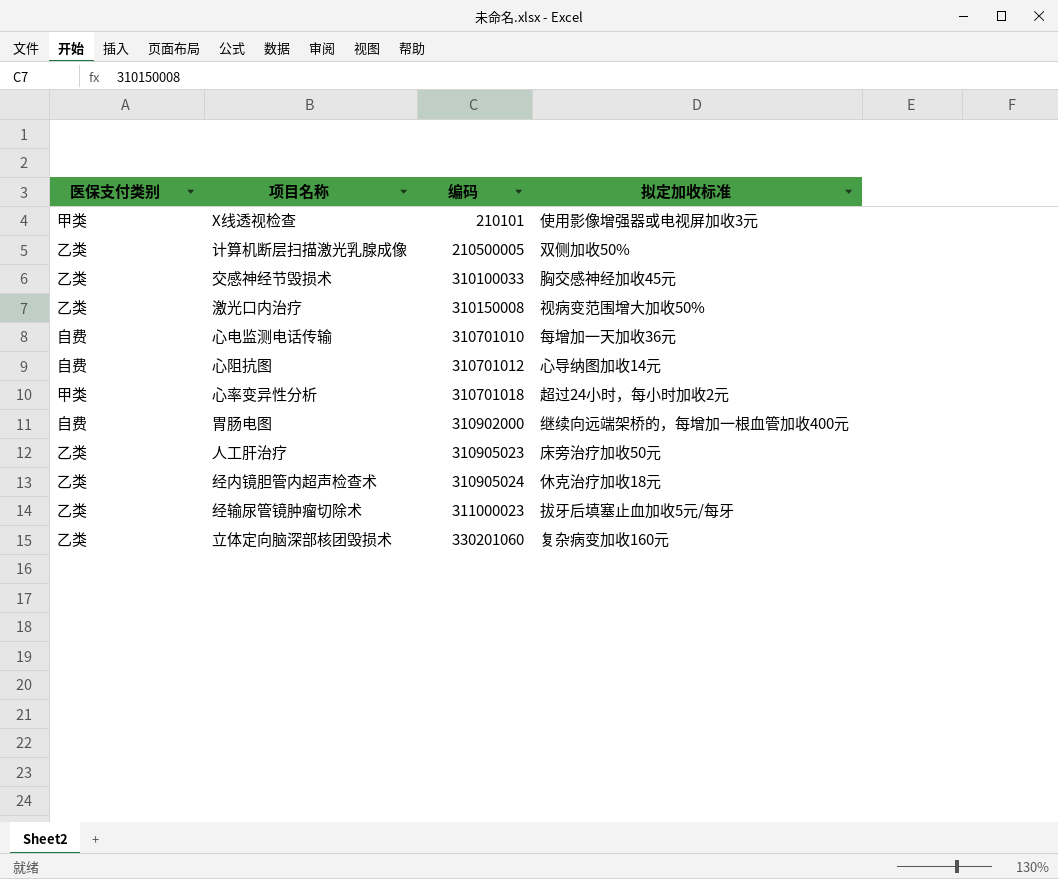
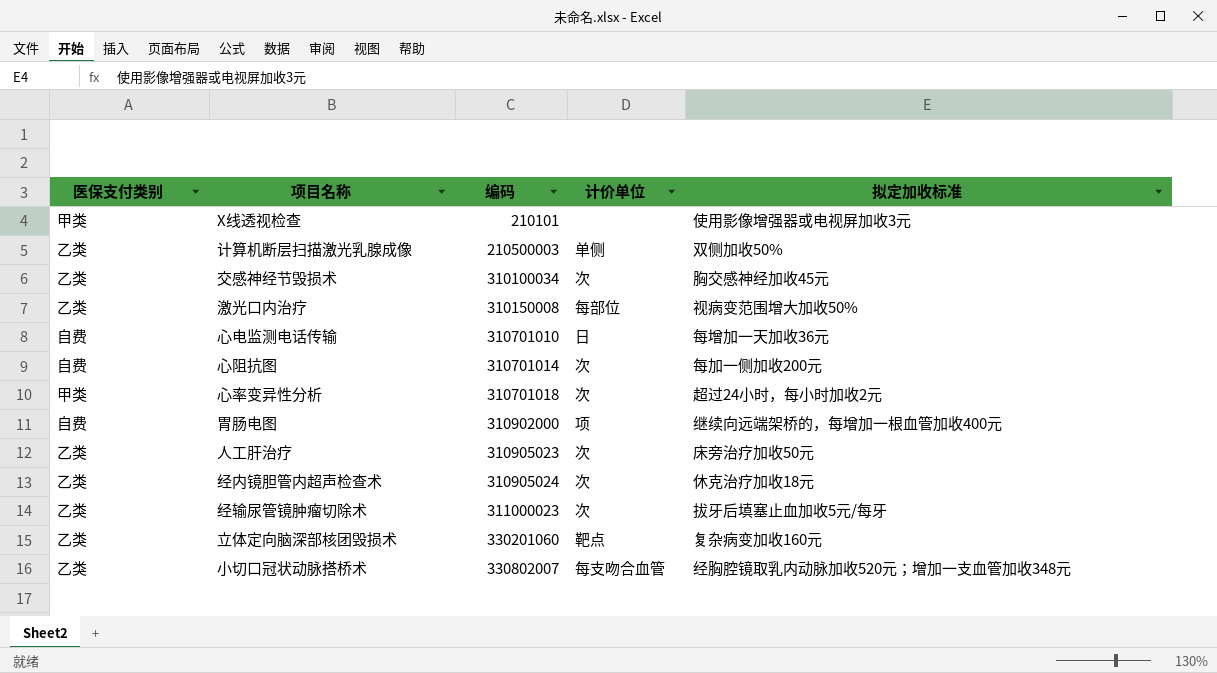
column 计价单位 | position: none -> 4
计算机断层扫描激光乳腺成像 | 编码: 210500005 -> 210500003
交感神经节毁损术 | 编码: 310100033 -> 310100034
心阻抗图 | 编码: 310701012 -> 310701014
心阻抗图 | 拟定加收标准: 心导纳图加收14元 -> 每加一侧加收200元
row 小切口冠状动脉搭桥术: none -> 乙类 | 330802007 | 每支吻合血管 | 经胸腔镜取乳内动脉加收520元；增加一支血管加收348元

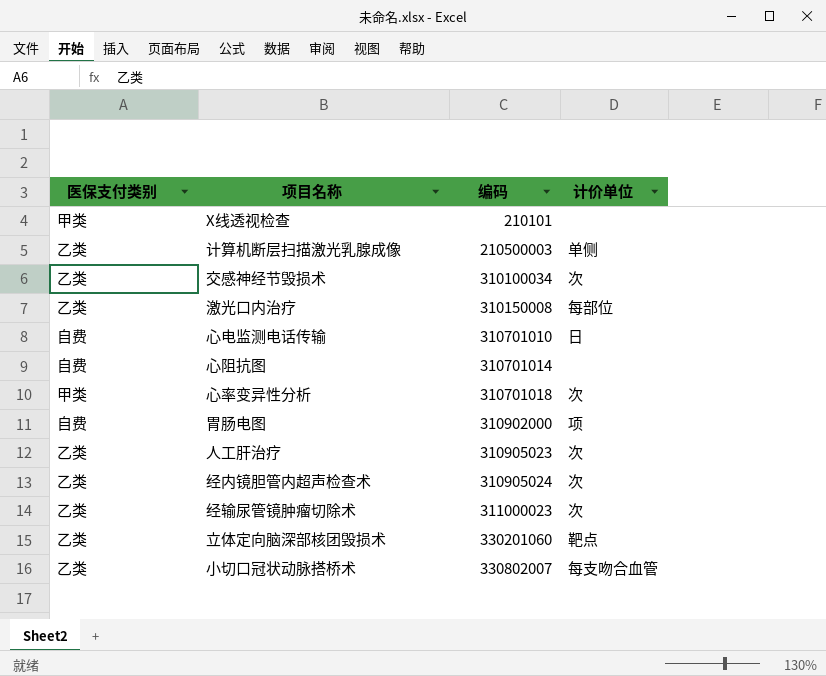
column 拟定加收标准 | position: 5 -> none
心阻抗图 | 计价单位: 次 -> none

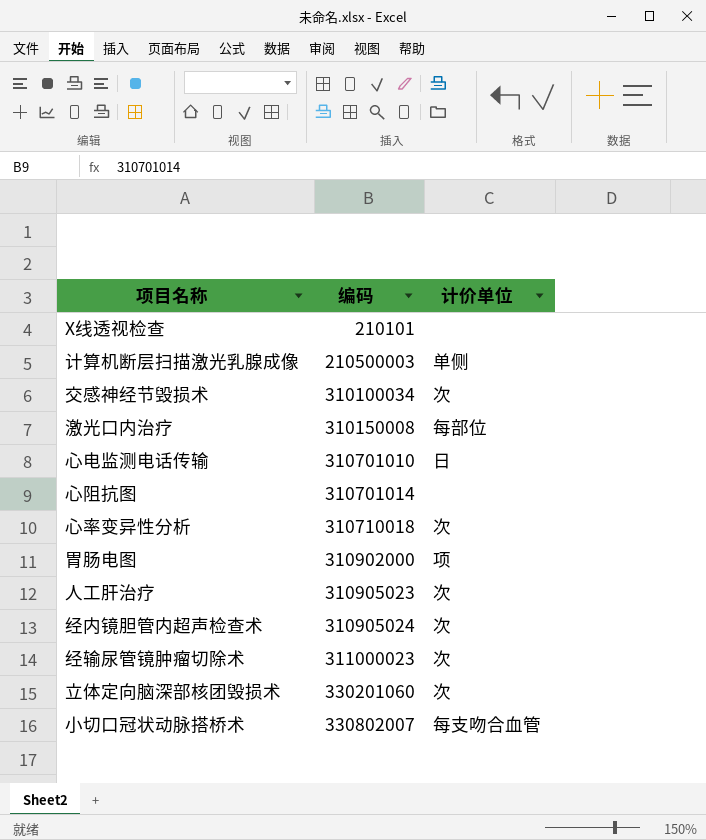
column 医保支付类别 | position: 1 -> none
心率变异性分析 | 编码: 310701018 -> 310710018
立体定向脑深部核团毁损术 | 计价单位: 靶点 -> 次

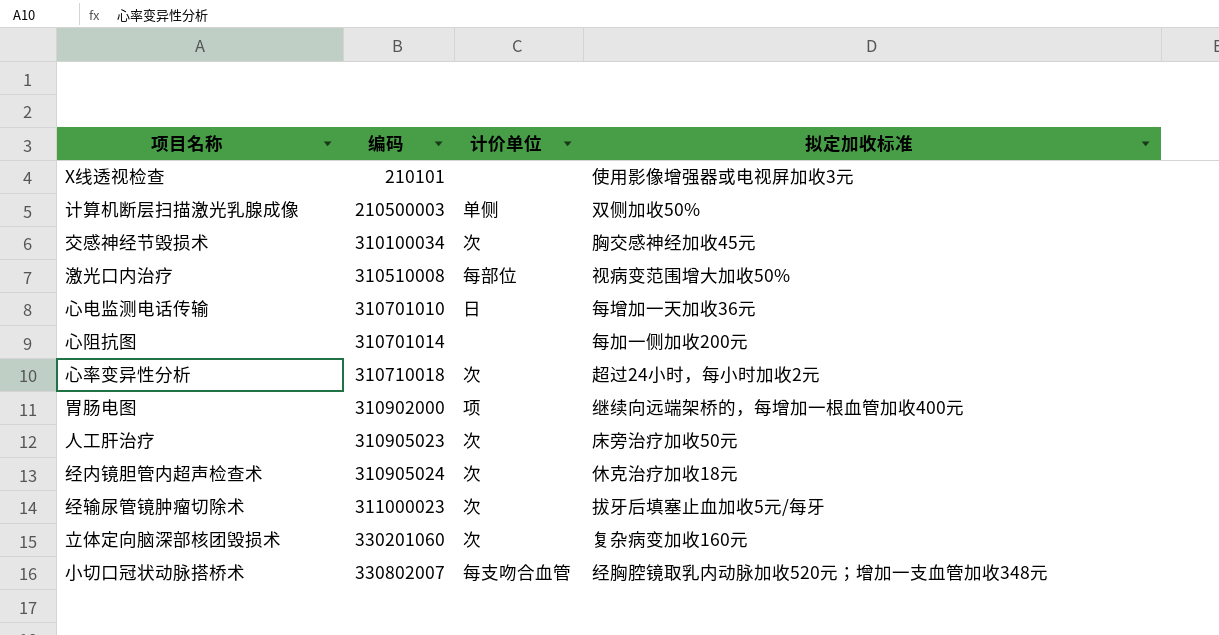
column 拟定加收标准 | position: none -> 4
激光口内治疗 | 编码: 310150008 -> 310510008

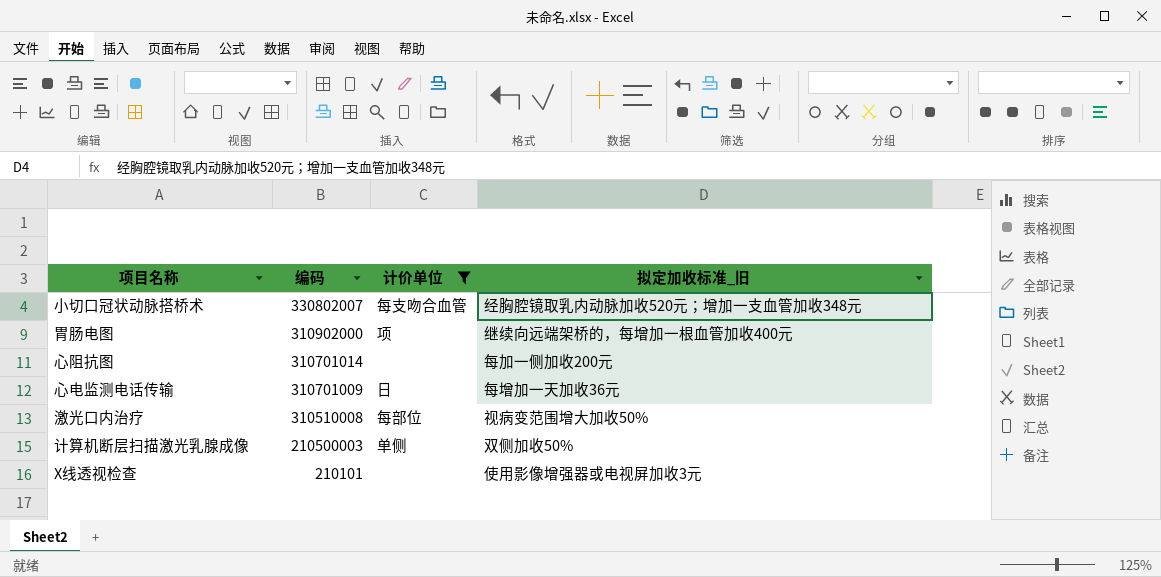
filter: none -> 计价单位 != 次
row order: 编码 ascending -> 编码 descending
column name: 拟定加收标准 -> 拟定加收标准_旧
心电监测电话传输 | 编码: 310701010 -> 310701009

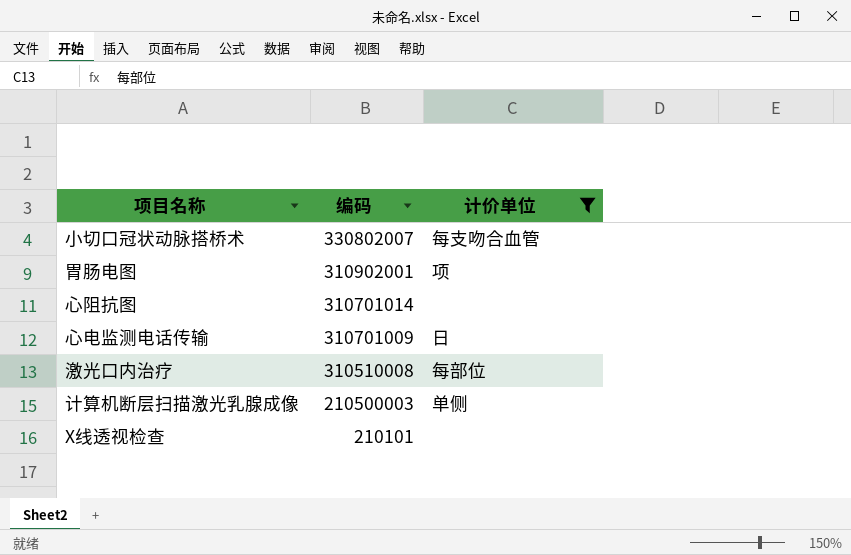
column 拟定加收标准_旧 | position: 4 -> none
胃肠电图 | 编码: 310902000 -> 310902001

